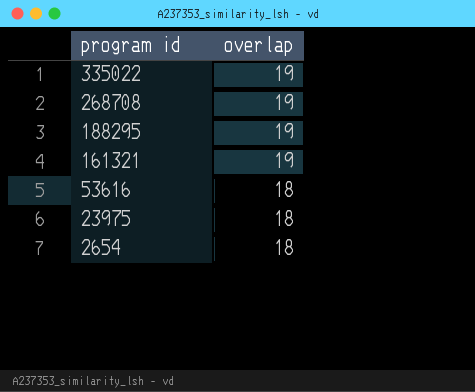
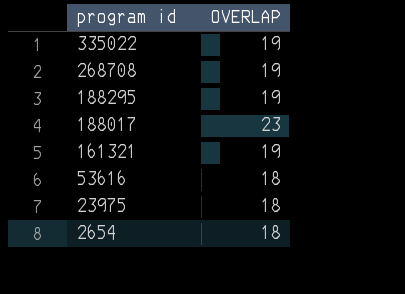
column name: overlap -> OVERLAP
row 188017: none -> 23

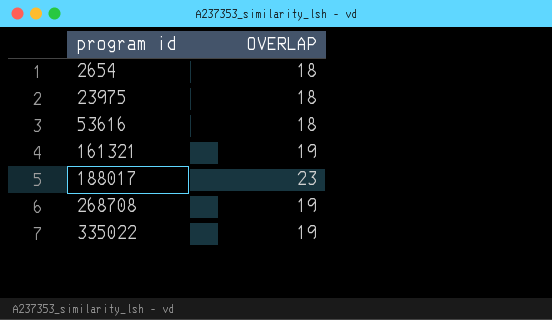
row order: program id descending -> program id ascending
row 188295: 19 -> none

